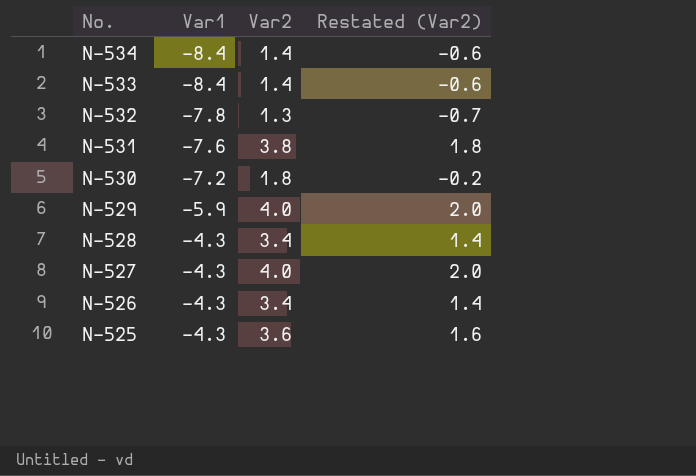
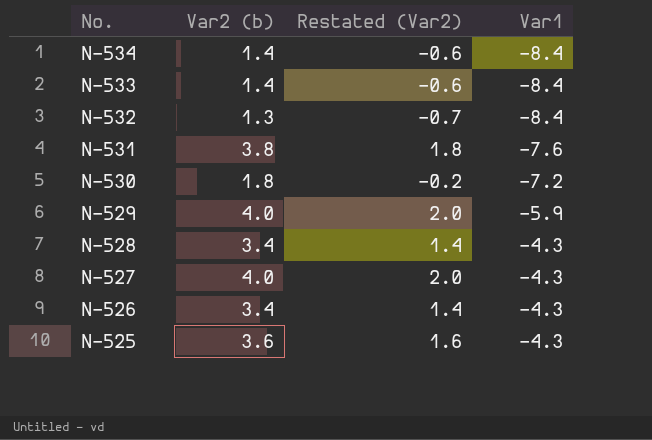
column name: Var2 -> Var2 (b)
column Var1 | position: 2 -> 4
N-532 | Var1: -7.8 -> -8.4

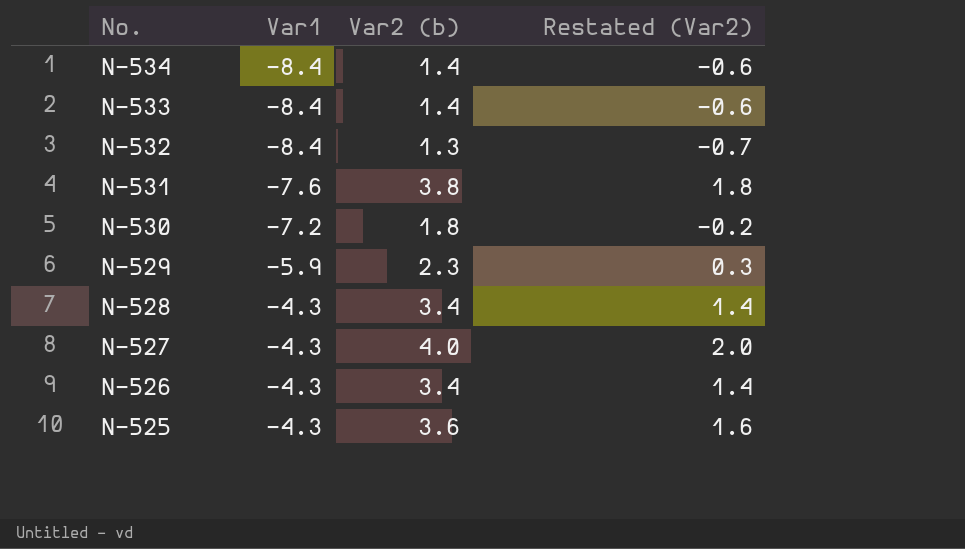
column Var1 | position: 4 -> 2
N-529 | Var2 (b): 4.0 -> 2.3
N-529 | Restated (Var2): 2.0 -> 0.3

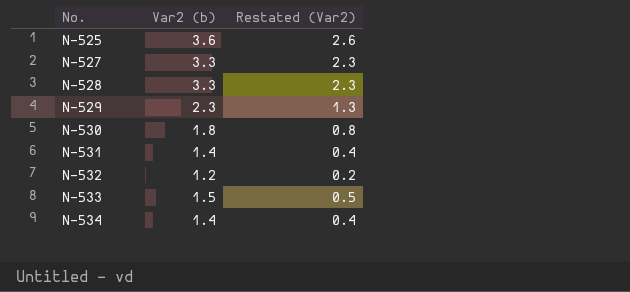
row order: No. descending -> No. ascending
column Var1 | position: 2 -> none
column Restated (Var2) | formula: [Var2 (b)] - 2 -> [Var2 (b)] - 1
row N-526: -4.3 | 3.4 | 1.4 -> none
N-527 | Var2 (b): 4.0 -> 3.3
N-528 | Var2 (b): 3.4 -> 3.3
N-531 | Var2 (b): 3.8 -> 1.4
N-532 | Var2 (b): 1.3 -> 1.2
N-533 | Var2 (b): 1.4 -> 1.5

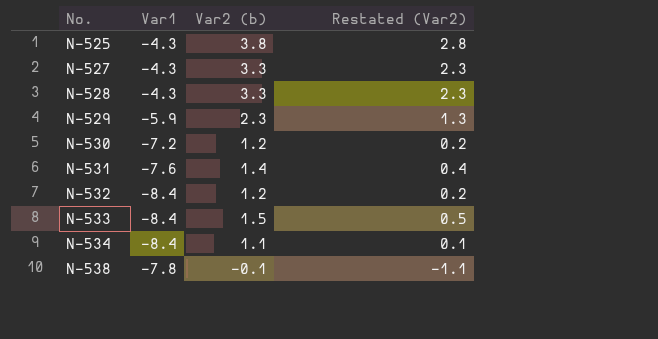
column Var1 | position: none -> 2
N-525 | Var2 (b): 3.6 -> 3.8
N-525 | Restated (Var2): 2.6 -> 2.8
N-530 | Var2 (b): 1.8 -> 1.2
N-530 | Restated (Var2): 0.8 -> 0.2
N-534 | Var2 (b): 1.4 -> 1.1
N-534 | Restated (Var2): 0.4 -> 0.1
row N-538: none -> -7.8 | -0.1 | -1.1

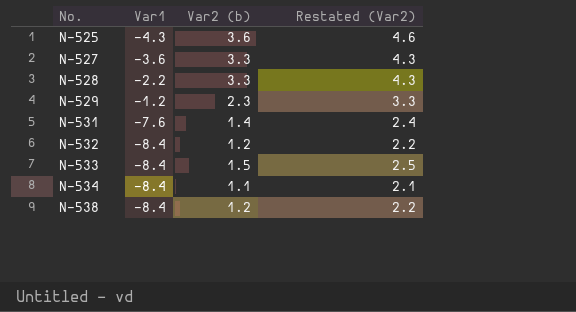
column Restated (Var2) | formula: [Var2 (b)] - 1 -> [Var2 (b)] + 1
row N-530: -7.2 | 1.2 | 0.2 -> none
N-525 | Var2 (b): 3.8 -> 3.6
N-527 | Var1: -4.3 -> -3.6
N-528 | Var1: -4.3 -> -2.2
N-529 | Var1: -5.9 -> -1.2
N-538 | Var1: -7.8 -> -8.4
N-538 | Var2 (b): -0.1 -> 1.2

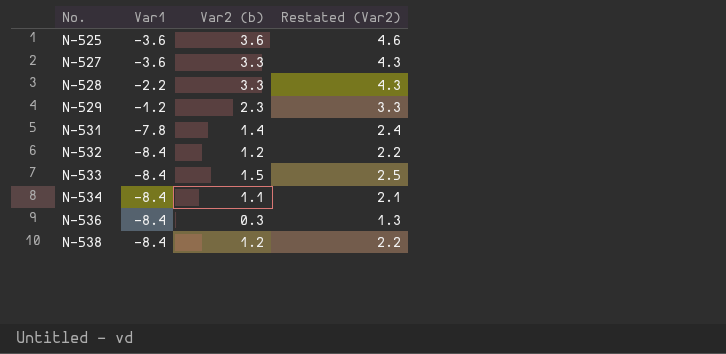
N-525 | Var1: -4.3 -> -3.6
N-531 | Var1: -7.6 -> -7.8
row N-536: none -> -8.4 | 0.3 | 1.3

